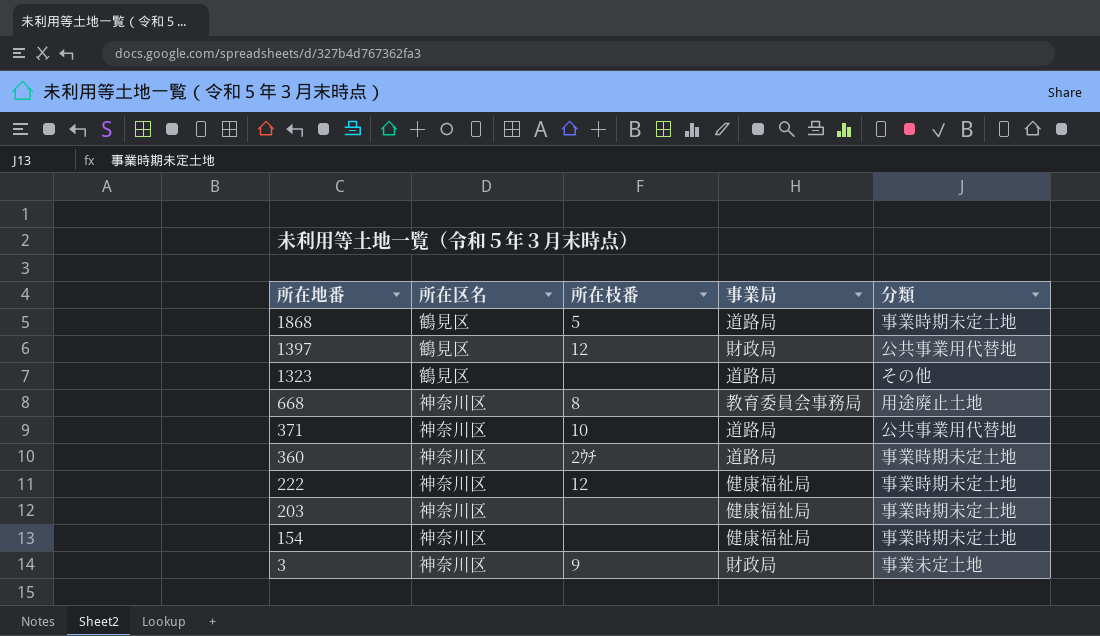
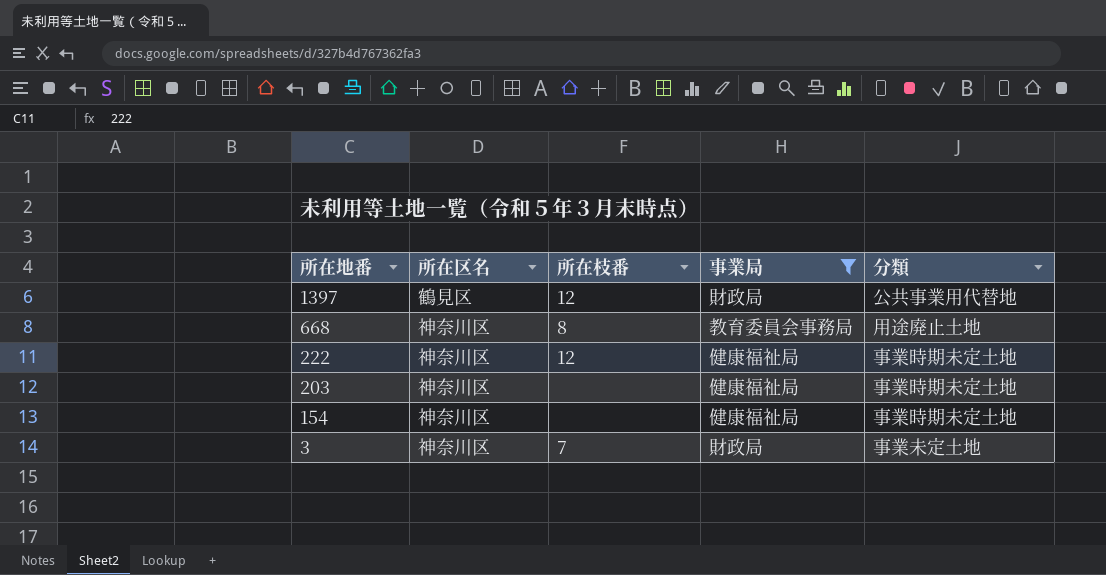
filter: none -> 事業局 != 道路局
3 | 所在枝番: 9 -> 7

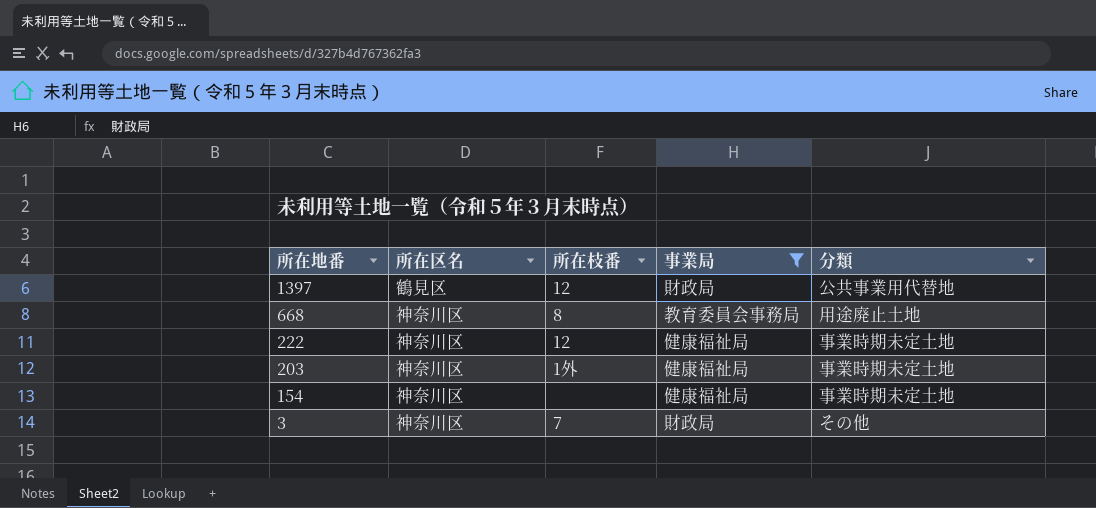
203 | 所在枝番: none -> 1外
3 | 分類: 事業未定土地 -> その他

